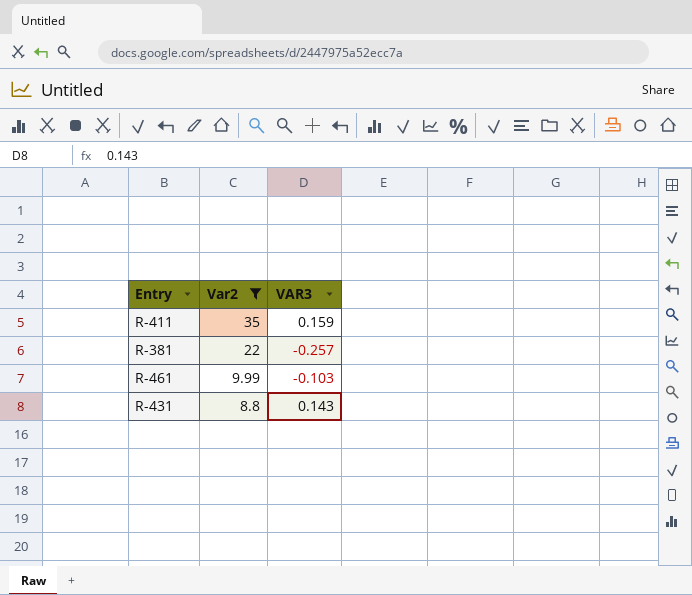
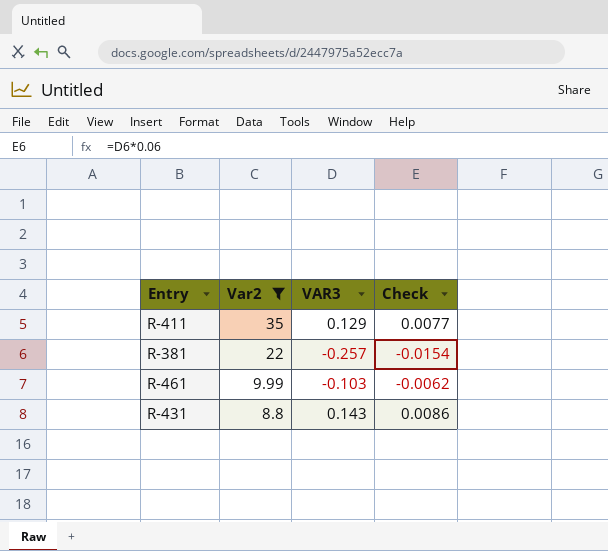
column Check | formula: none -> [VAR3] * 0.06
R-411 | VAR3: 0.159 -> 0.129

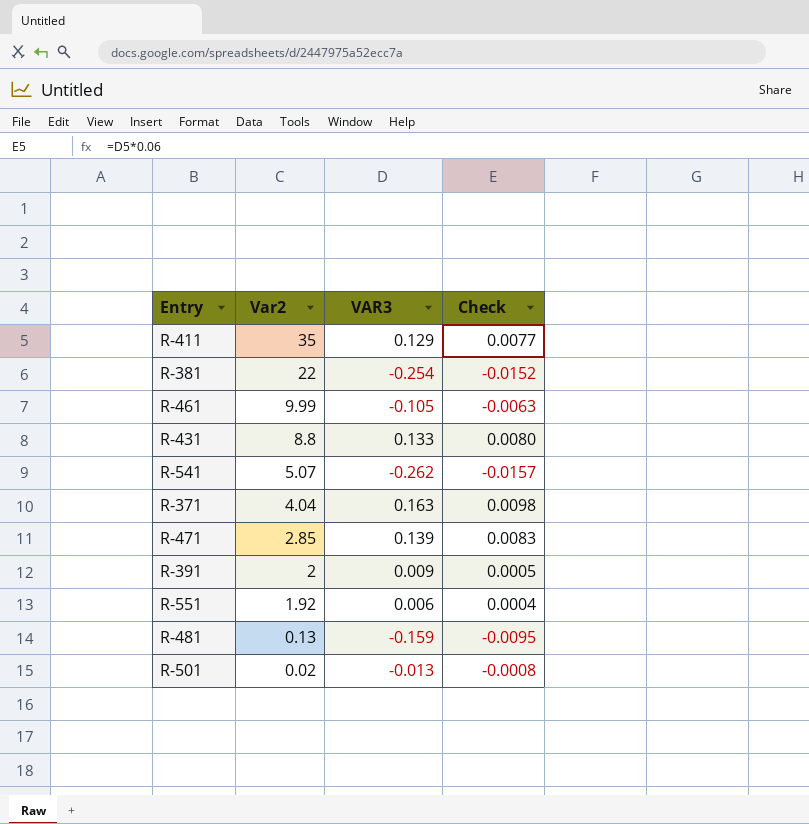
filter: Var2 >= 8.8 -> none
R-381 | VAR3: -0.257 -> -0.254
R-381 | Check: -0.0154 -> -0.0152
R-461 | VAR3: -0.103 -> -0.105
R-461 | Check: -0.0062 -> -0.0063
R-431 | VAR3: 0.143 -> 0.133
R-431 | Check: 0.0086 -> 0.0080

